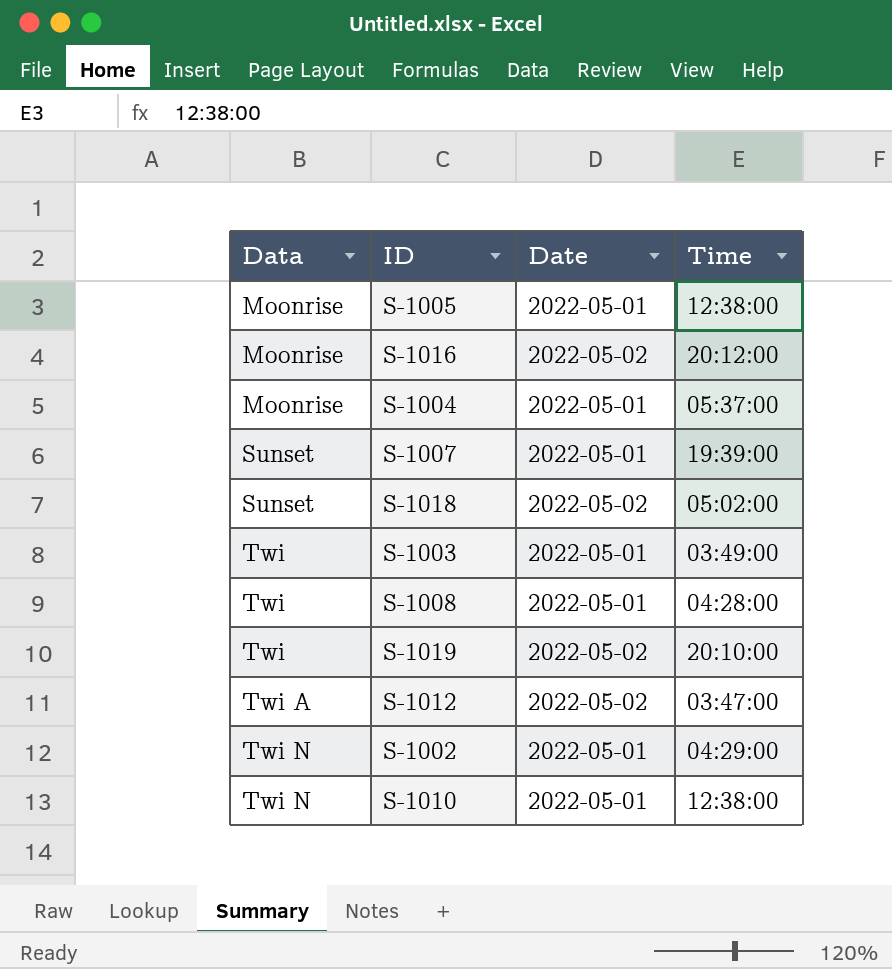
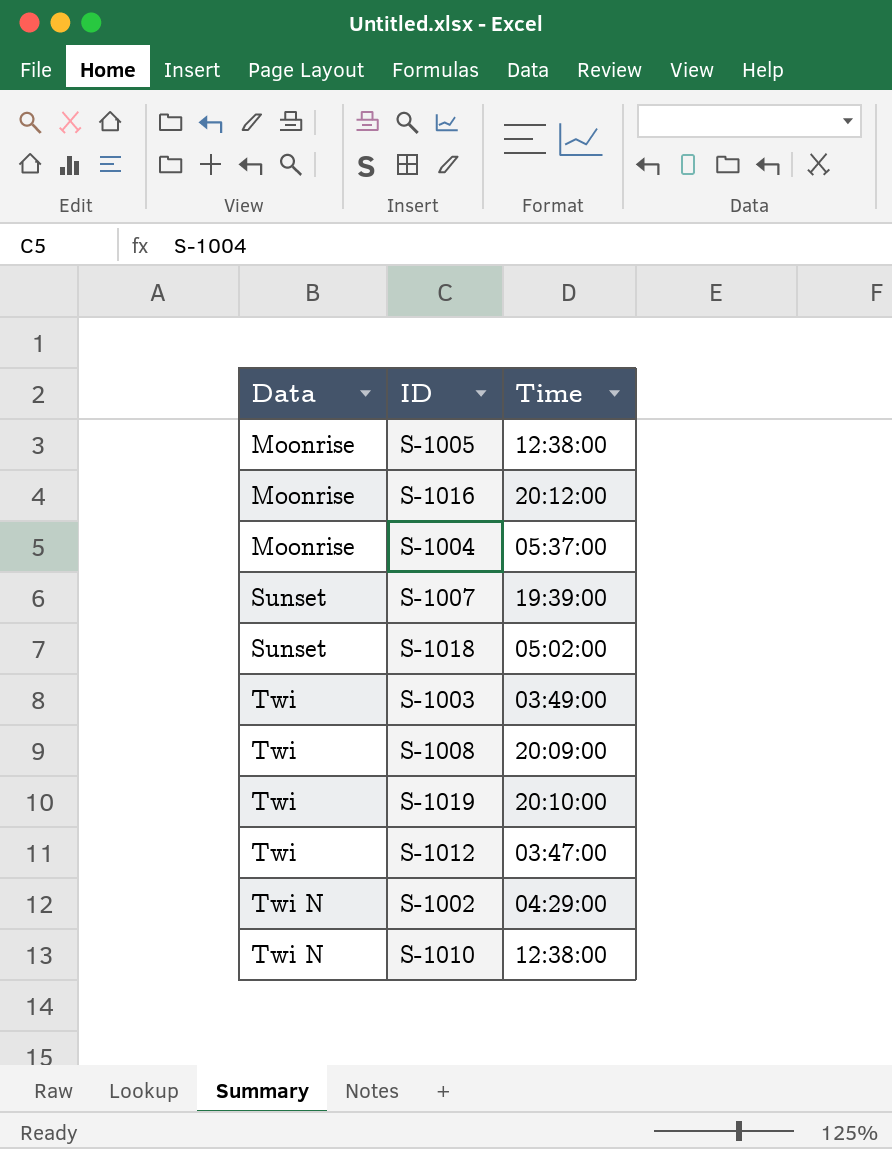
column Date | position: 3 -> none
S-1008 | Time: 04:28:00 -> 20:09:00
S-1012 | Data: Twi A -> Twi

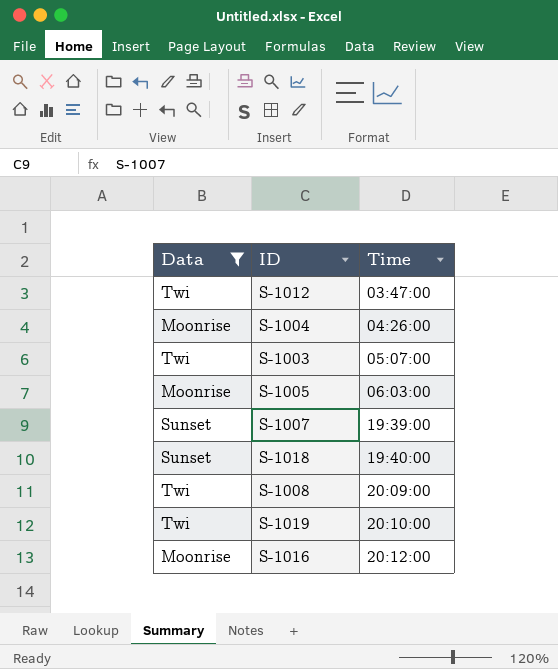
filter: none -> Data != Twi N
row order: Data ascending -> Time ascending
S-1004 | Time: 05:37:00 -> 04:26:00
S-1003 | Time: 03:49:00 -> 05:07:00
S-1005 | Time: 12:38:00 -> 06:03:00
S-1018 | Time: 05:02:00 -> 19:40:00

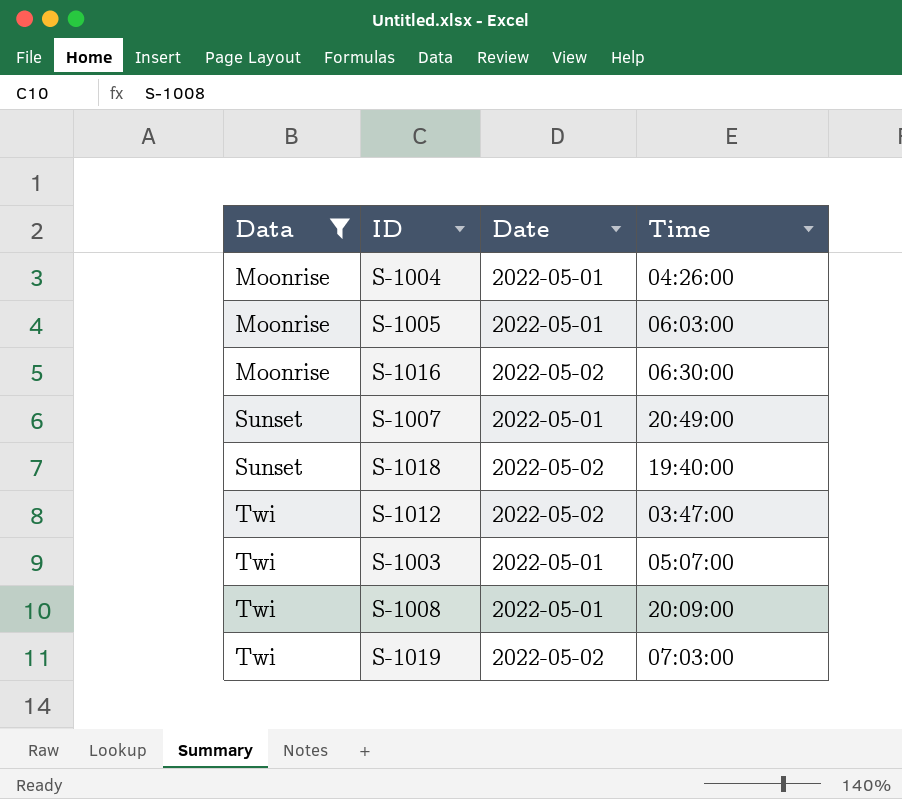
row order: Time ascending -> Data ascending
column Date | position: none -> 3
S-1016 | Time: 20:12:00 -> 06:30:00
S-1007 | Time: 19:39:00 -> 20:49:00
S-1019 | Time: 20:10:00 -> 07:03:00

